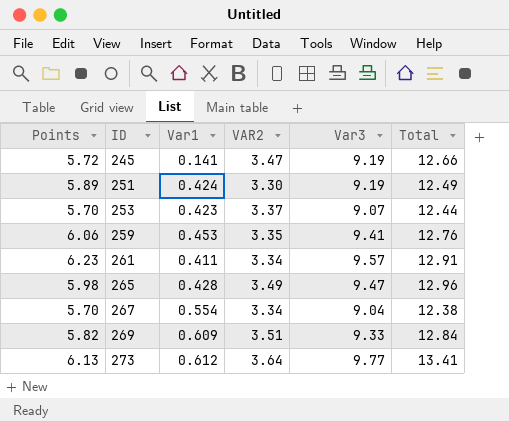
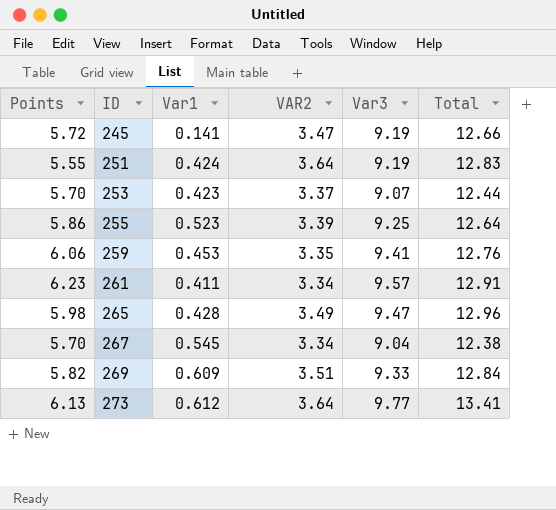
251 | Points: 5.89 -> 5.55
251 | VAR2: 3.30 -> 3.64
251 | Total: 12.49 -> 12.83
row 255: none -> 5.86 | 0.523 | 3.39 | 9.25 | 12.64
267 | Var1: 0.554 -> 0.545

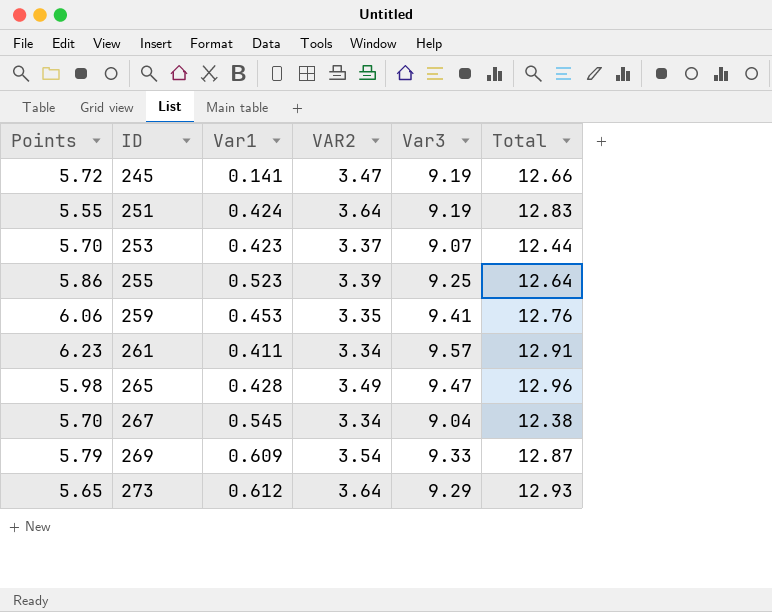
269 | Points: 5.82 -> 5.79
269 | VAR2: 3.51 -> 3.54
269 | Total: 12.84 -> 12.87
273 | Points: 6.13 -> 5.65
273 | Var3: 9.77 -> 9.29
273 | Total: 13.41 -> 12.93

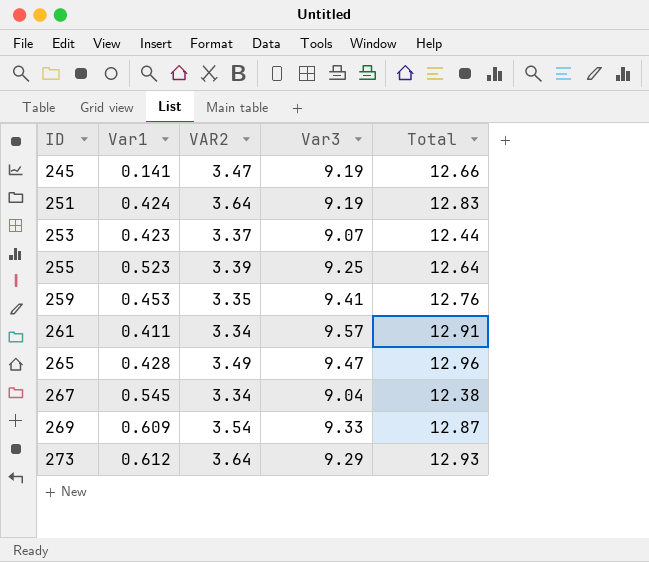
column Points | formula: [Var3] - [VAR2] -> none

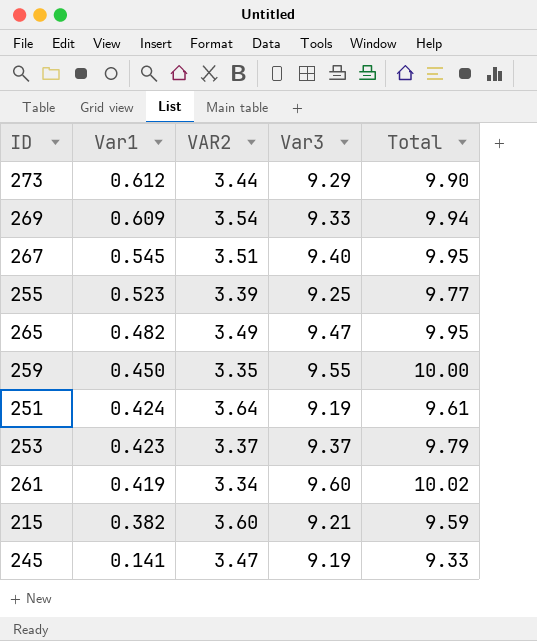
row order: ID ascending -> Var1 descending
column Total | formula: [VAR2] + [Var3] -> [Var1] + [Var3]
273 | VAR2: 3.64 -> 3.44
267 | VAR2: 3.34 -> 3.51
267 | Var3: 9.04 -> 9.40
265 | Var1: 0.428 -> 0.482
259 | Var1: 0.453 -> 0.450
259 | Var3: 9.41 -> 9.55
253 | Var3: 9.07 -> 9.37
261 | Var1: 0.411 -> 0.419
261 | Var3: 9.57 -> 9.60
row 215: none -> 0.382 | 3.60 | 9.21 | 9.59

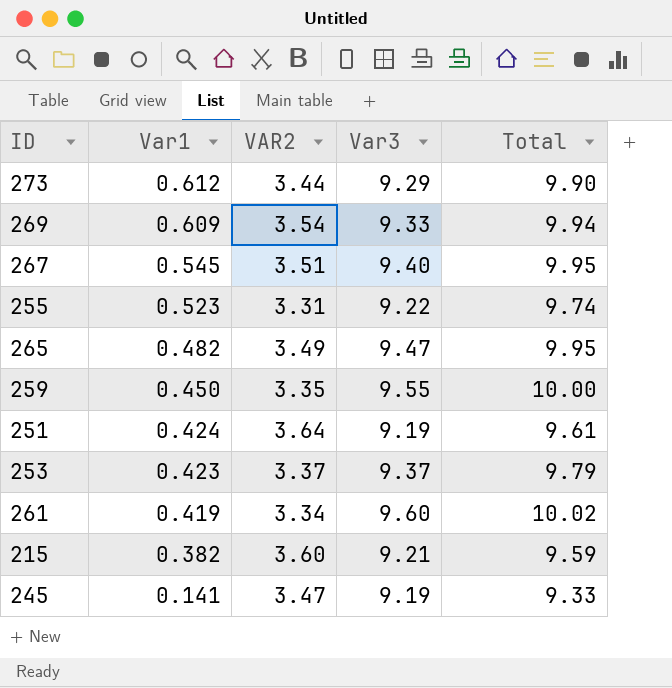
255 | VAR2: 3.39 -> 3.31
255 | Var3: 9.25 -> 9.22
255 | Total: 9.77 -> 9.74

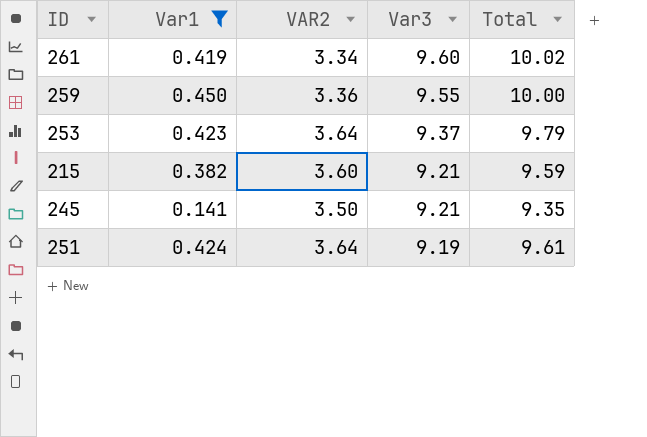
filter: none -> Var1 <= 0.450
row order: Var1 descending -> Var3 descending
259 | VAR2: 3.35 -> 3.36
253 | VAR2: 3.37 -> 3.64
245 | VAR2: 3.47 -> 3.50
245 | Var3: 9.19 -> 9.21
245 | Total: 9.33 -> 9.35

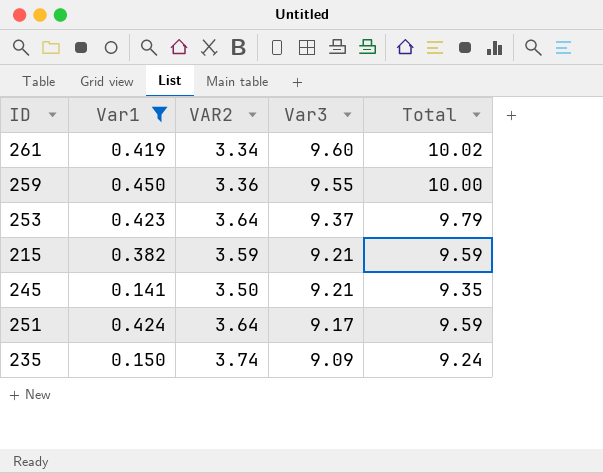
215 | VAR2: 3.60 -> 3.59
251 | Var3: 9.19 -> 9.17
251 | Total: 9.61 -> 9.59
row 235: none -> 0.150 | 3.74 | 9.09 | 9.24

